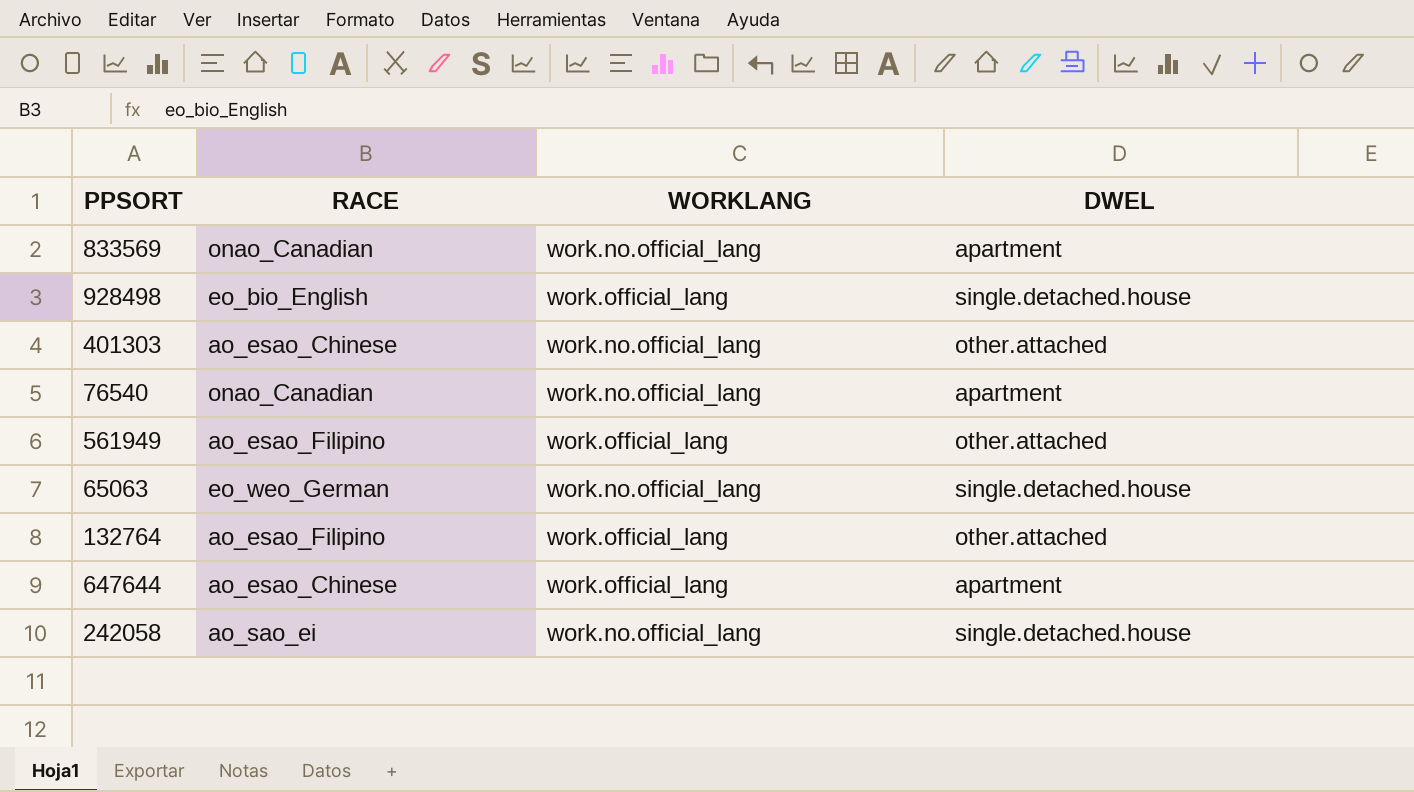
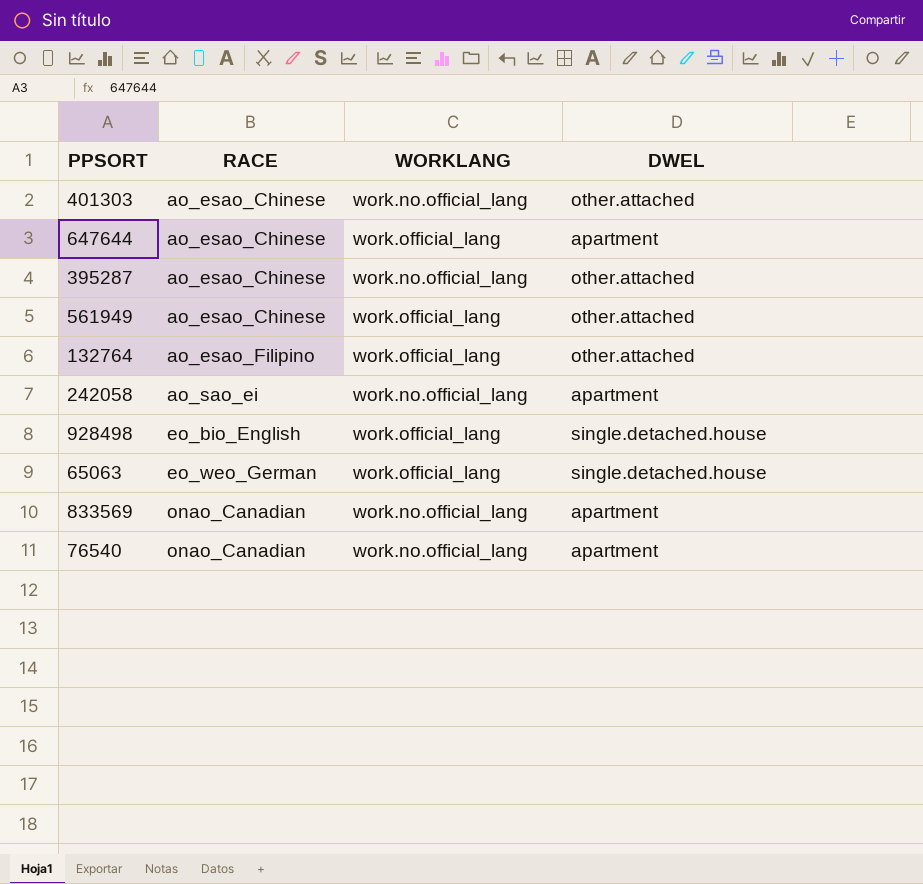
row order: none -> RACE ascending
row 395287: none -> ao_esao_Chinese | work.no.official_lang | other.attached
561949 | RACE: ao_esao_Filipino -> ao_esao_Chinese
242058 | DWEL: single.detached.house -> apartment
65063 | WORKLANG: work.no.official_lang -> work.official_lang

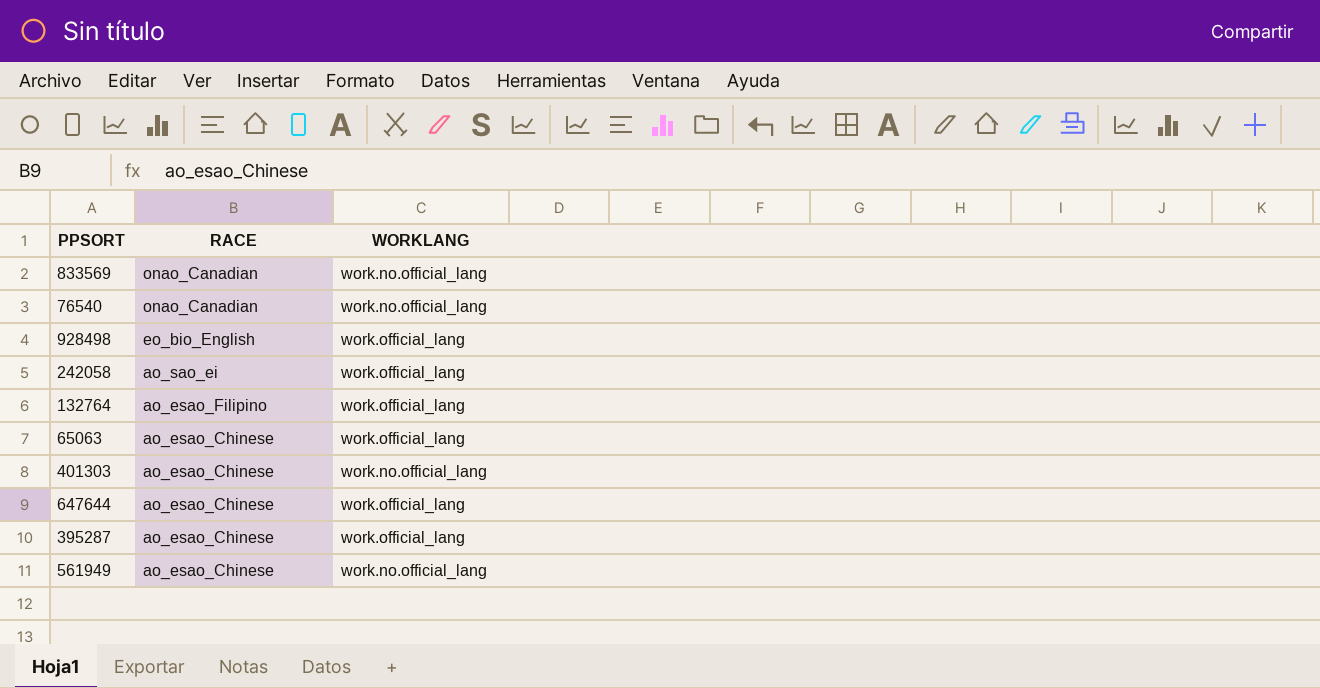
row order: RACE ascending -> RACE descending
column DWEL | position: 4 -> none
242058 | WORKLANG: work.no.official_lang -> work.official_lang
65063 | RACE: eo_weo_German -> ao_esao_Chinese
395287 | WORKLANG: work.no.official_lang -> work.official_lang
561949 | WORKLANG: work.official_lang -> work.no.official_lang

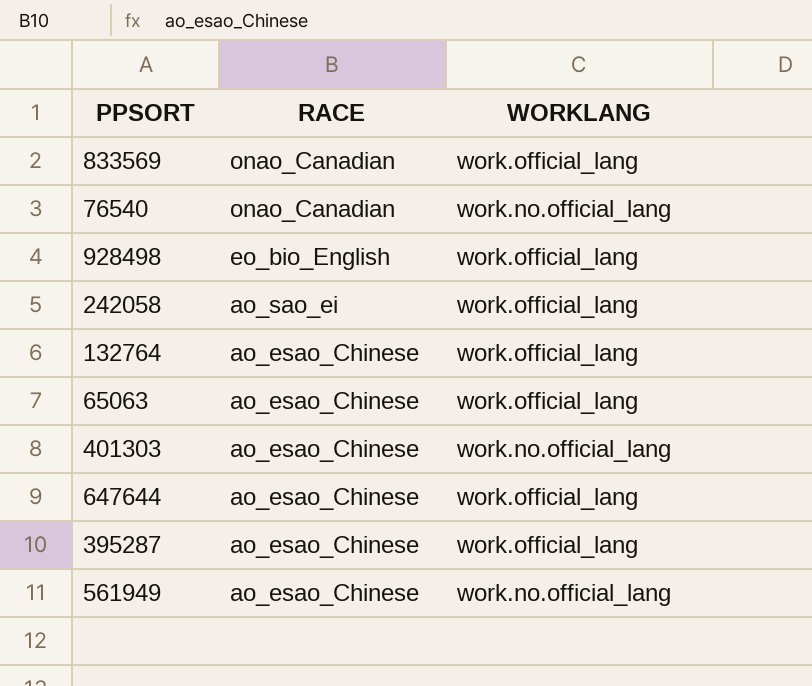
833569 | WORKLANG: work.no.official_lang -> work.official_lang
132764 | RACE: ao_esao_Filipino -> ao_esao_Chinese

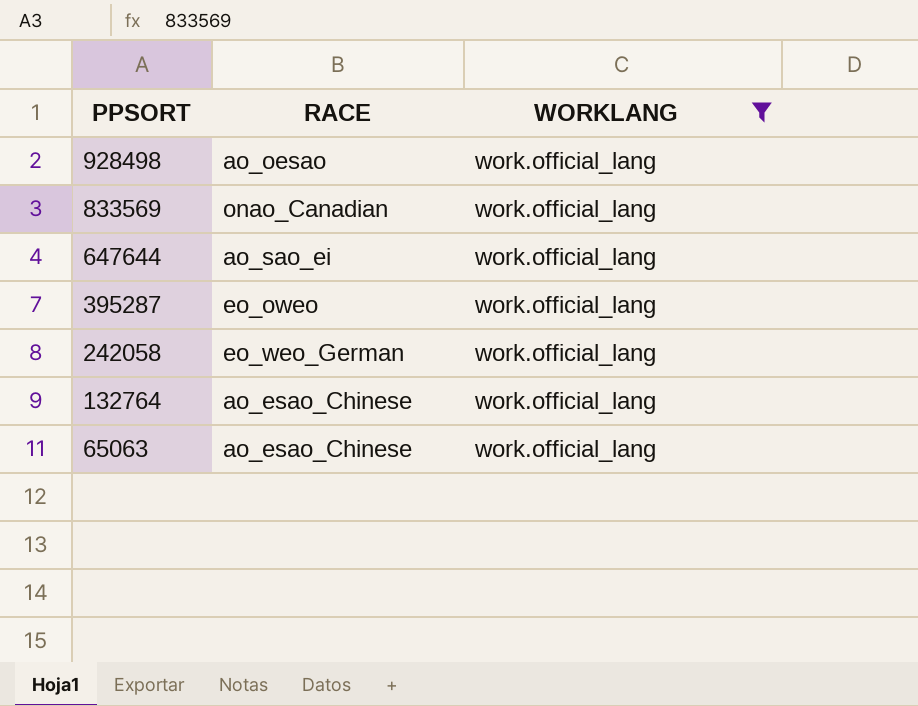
filter: none -> WORKLANG = work.official_lang
row order: RACE descending -> PPSORT descending
928498 | RACE: eo_bio_English -> ao_oesao
647644 | RACE: ao_esao_Chinese -> ao_sao_ei
395287 | RACE: ao_esao_Chinese -> eo_oweo
242058 | RACE: ao_sao_ei -> eo_weo_German

